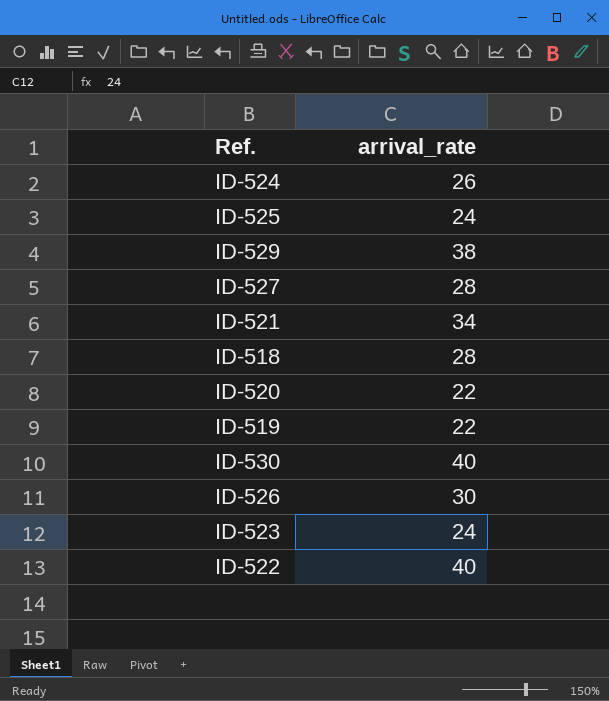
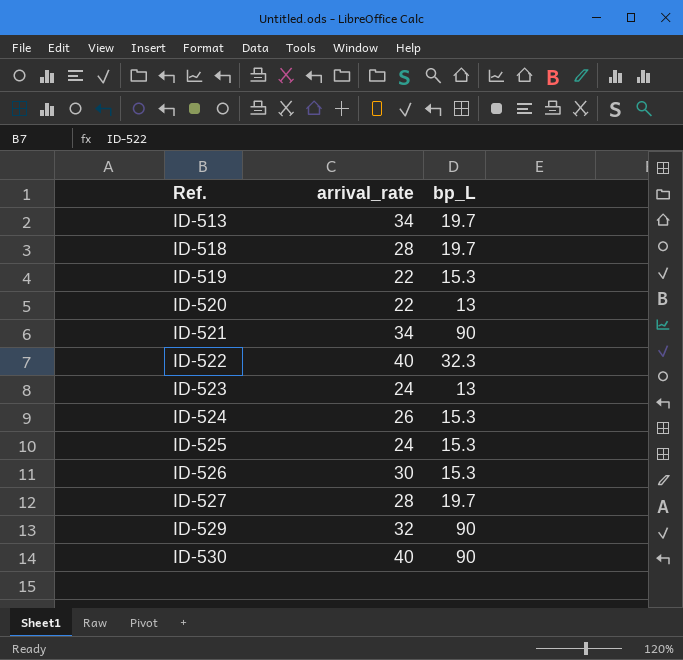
row order: none -> Ref. ascending
column bp_L | position: none -> 3
row ID-513: none -> 34 | 19.7
ID-529 | arrival_rate: 38 -> 32

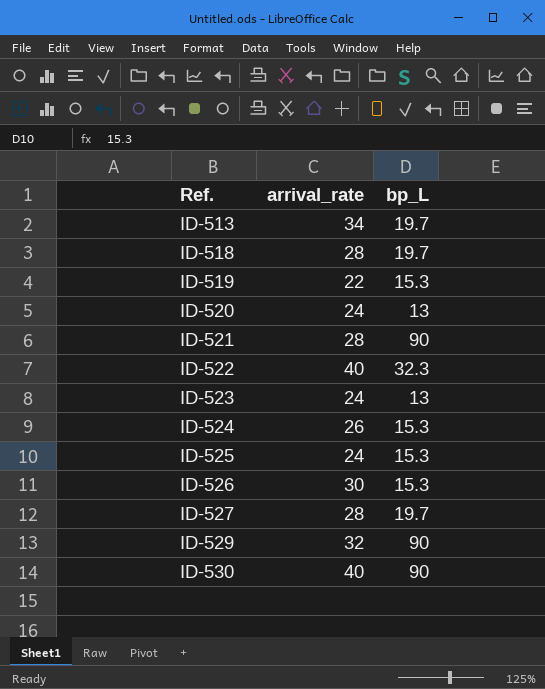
ID-520 | arrival_rate: 22 -> 24
ID-521 | arrival_rate: 34 -> 28

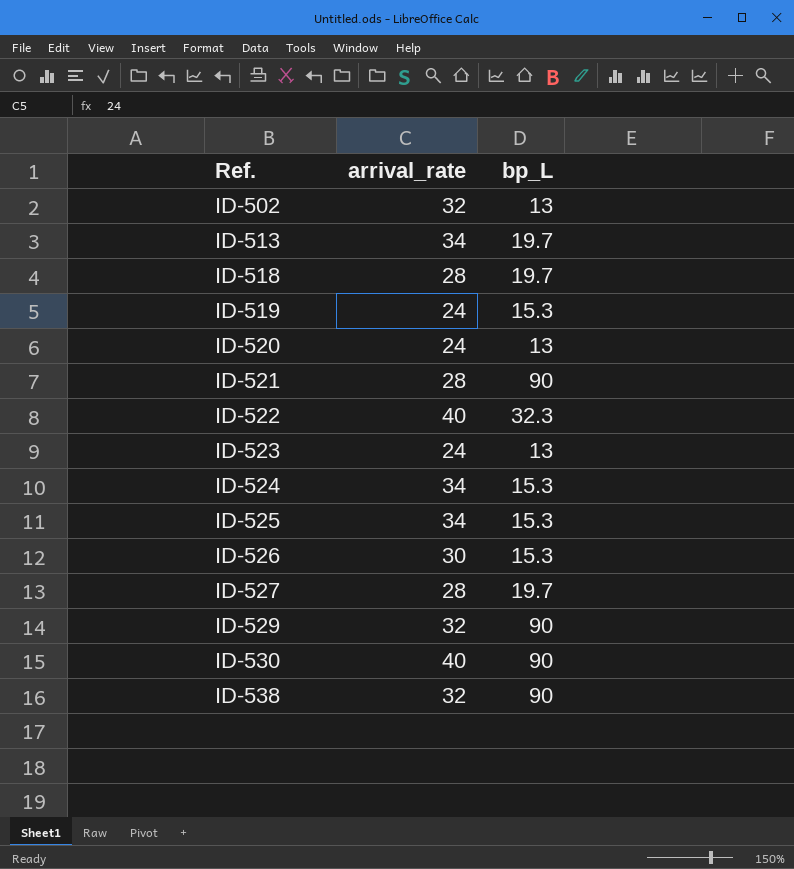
row ID-502: none -> 32 | 13
ID-519 | arrival_rate: 22 -> 24
ID-524 | arrival_rate: 26 -> 34
ID-525 | arrival_rate: 24 -> 34
row ID-538: none -> 32 | 90

